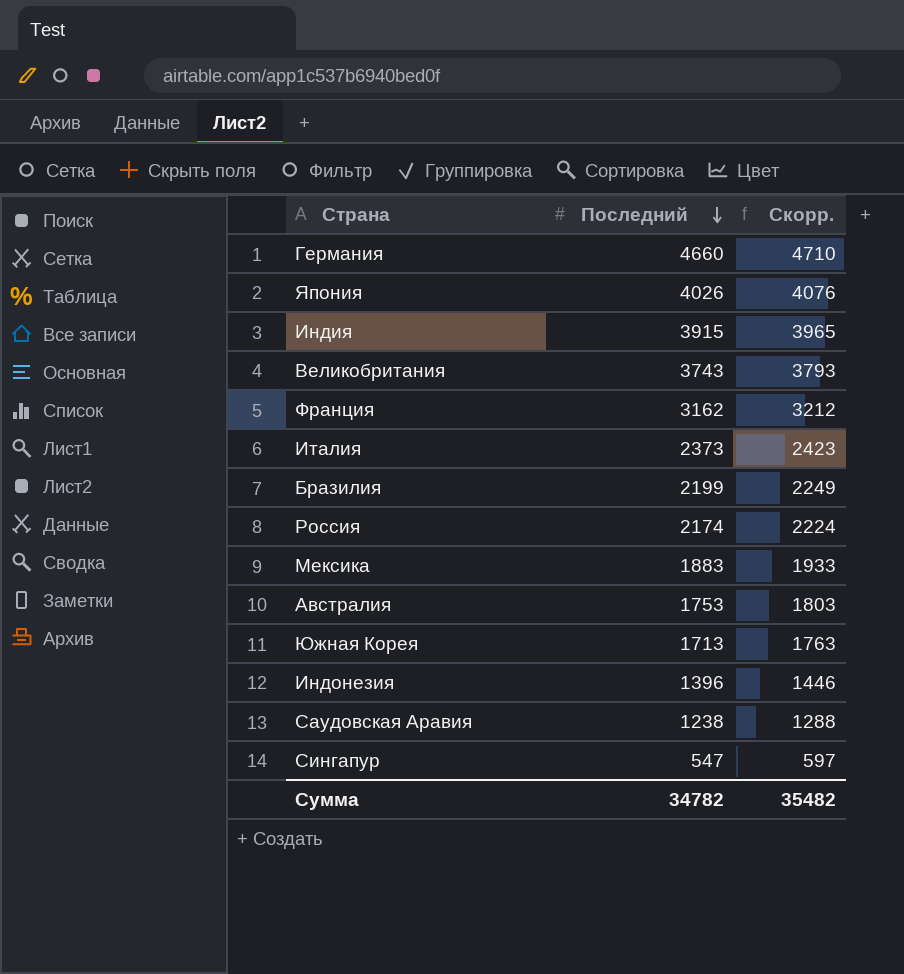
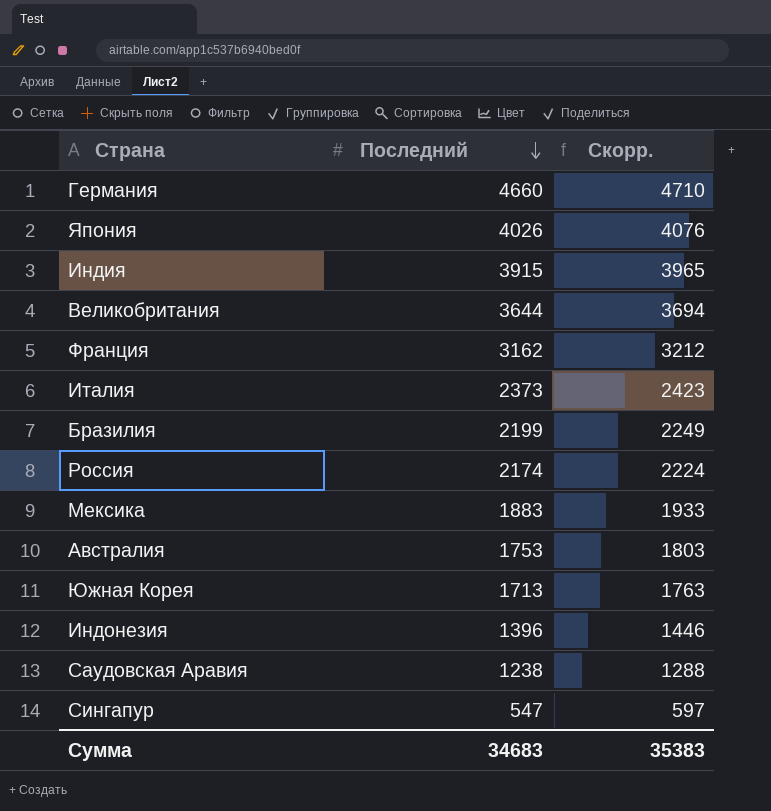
Великобритания | Последний: 3743 -> 3644
Великобритания | Скорр.: 3793 -> 3694
Сумма | Последний: 34782 -> 34683
Сумма | Скорр.: 35482 -> 35383

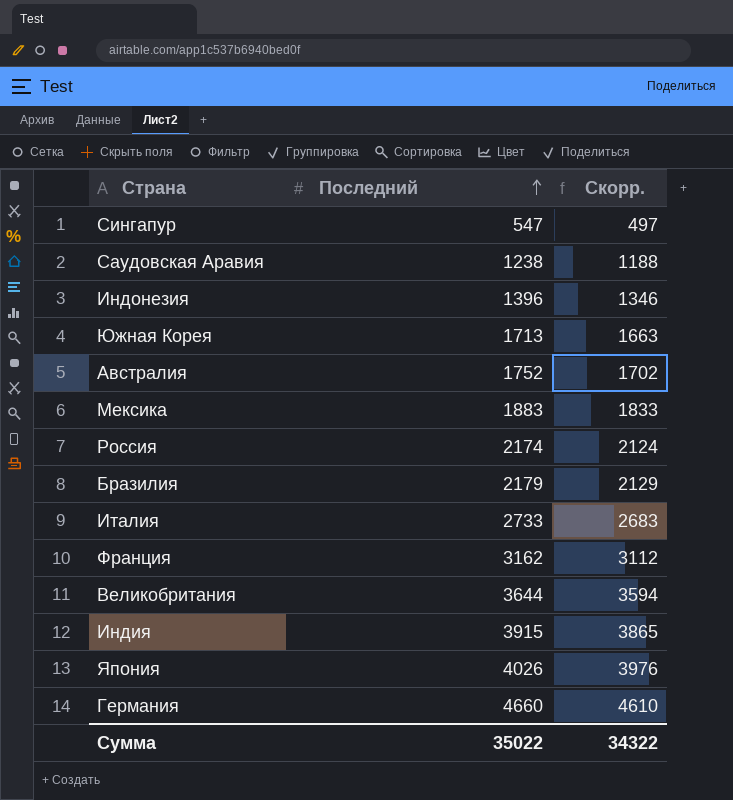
row order: Последний descending -> Последний ascending
column Скорр. | formula: [Последний] + 50 -> [Последний] - 50
Австралия | Последний: 1753 -> 1752
Бразилия | Последний: 2199 -> 2179
Италия | Последний: 2373 -> 2733
Сумма | Последний: 34683 -> 35022
Сумма | Скорр.: 35383 -> 34322

